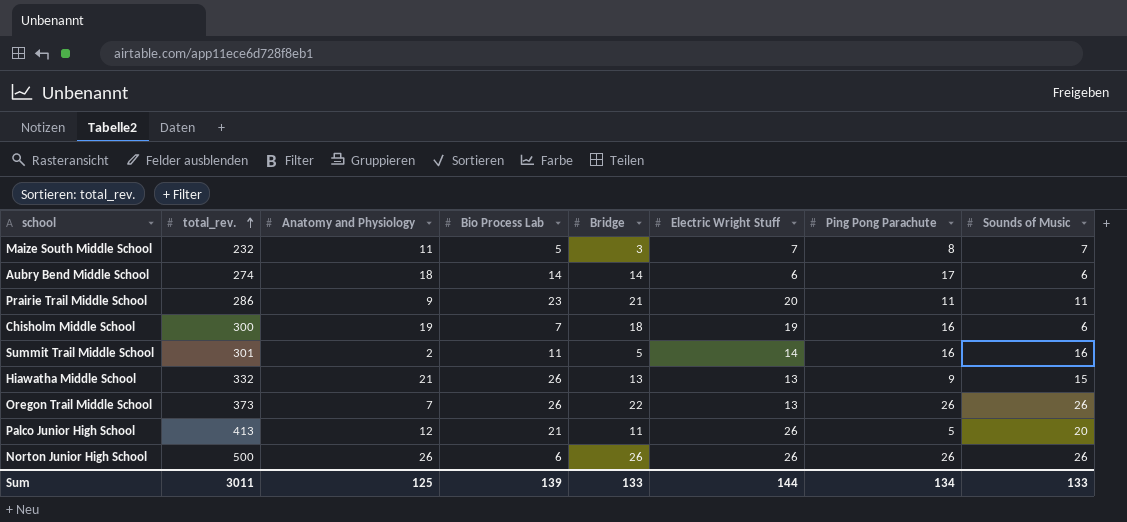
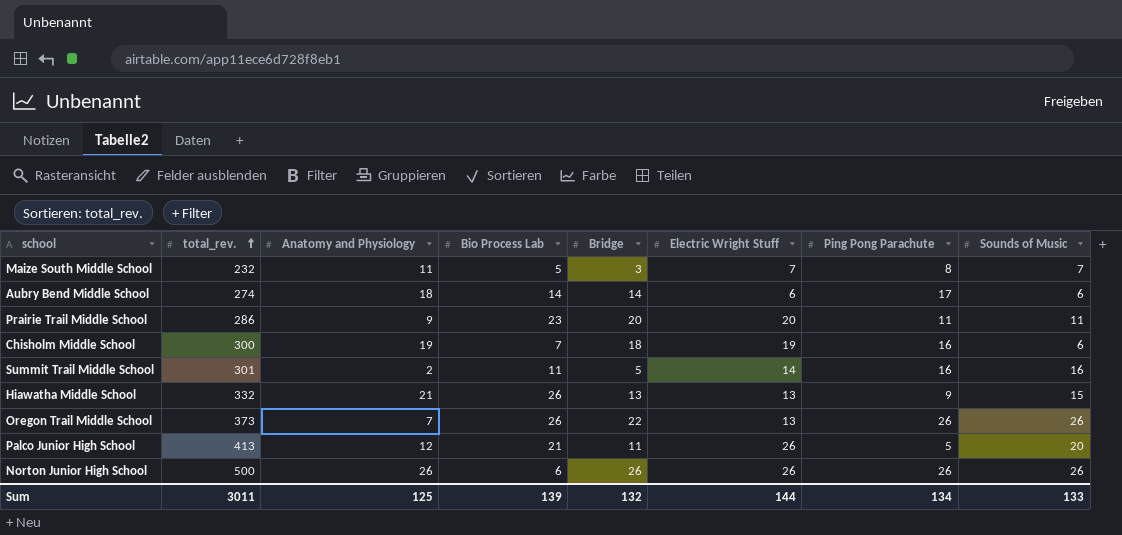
Prairie Trail Middle School | Bridge: 21 -> 20
Sum | Bridge: 133 -> 132

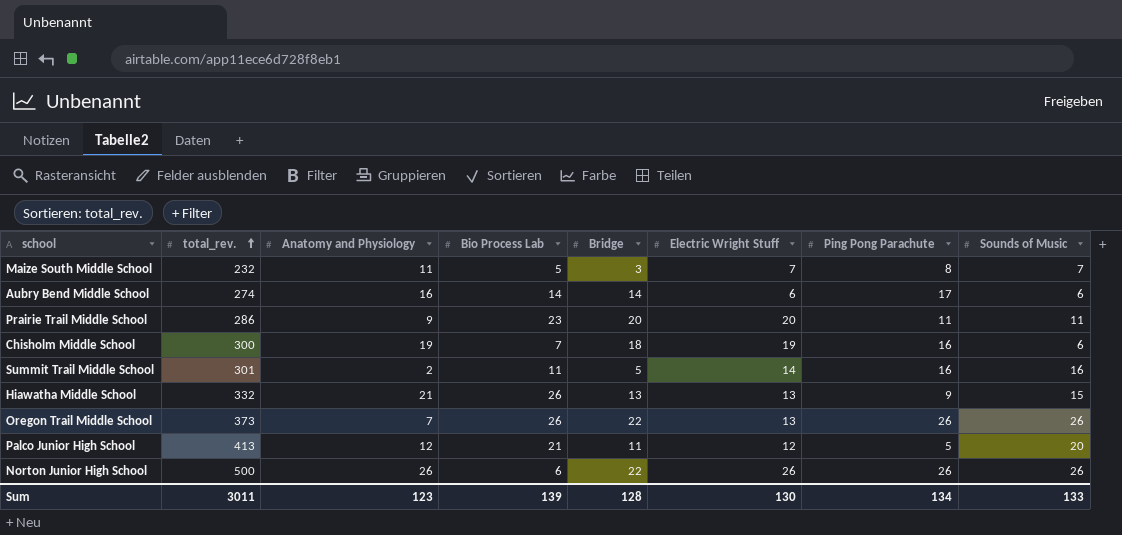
Aubry Bend Middle School | Anatomy and Physiology: 18 -> 16
Palco Junior High School | Electric Wright Stuff: 26 -> 12
Norton Junior High School | Bridge: 26 -> 22
Sum | Anatomy and Physiology: 125 -> 123
Sum | Bridge: 132 -> 128
Sum | Electric Wright Stuff: 144 -> 130

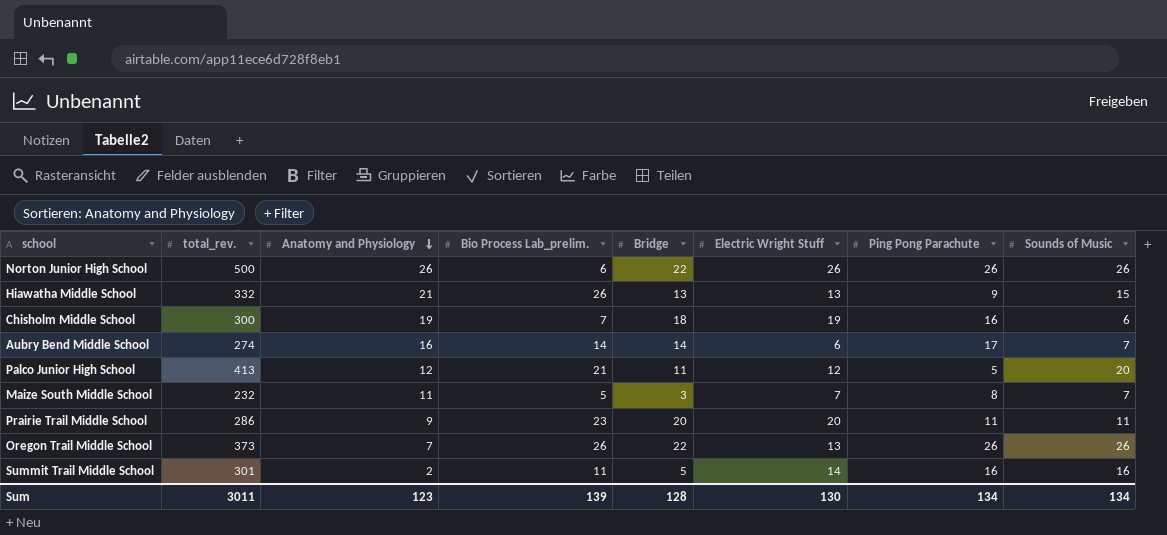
row order: total_rev. ascending -> Anatomy and Physiology descending
column name: Bio Process Lab -> Bio Process Lab_prelim.
Aubry Bend Middle School | Sounds of Music: 6 -> 7
Sum | Sounds of Music: 133 -> 134

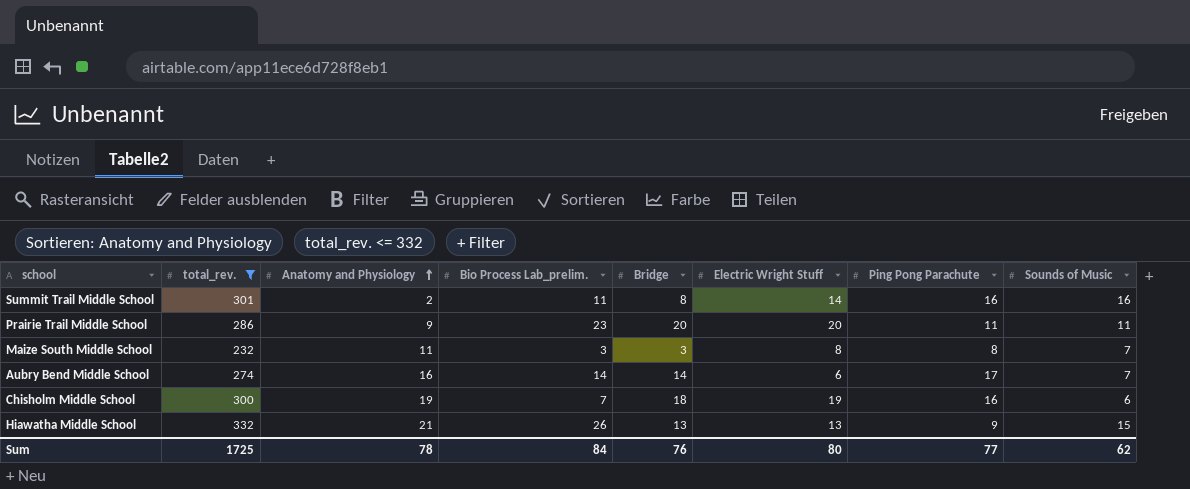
filter: none -> total_rev. <= 332
row order: Anatomy and Physiology descending -> Anatomy and Physiology ascending
Summit Trail Middle School | Bridge: 5 -> 8
Maize South Middle School | Bio Process Lab_prelim.: 5 -> 3
Maize South Middle School | Electric Wright Stuff: 7 -> 8
Sum | total_rev.: 3011 -> 1725
Sum | Anatomy and Physiology: 123 -> 78
Sum | Bio Process Lab_prelim.: 139 -> 84
Sum | Bridge: 128 -> 76
Sum | Electric Wright Stuff: 130 -> 80
Sum | Ping Pong Parachute: 134 -> 77
Sum | Sounds of Music: 134 -> 62

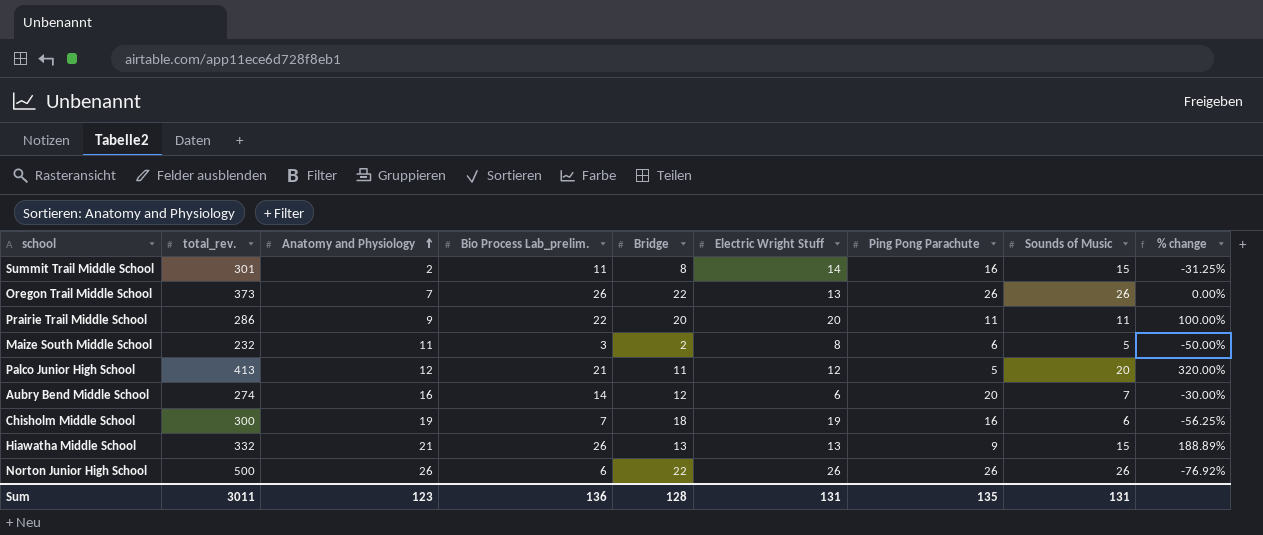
filter: total_rev. <= 332 -> none
column % change | formula: none -> ([Bio Process Lab_prelim.] - [Ping Pong Parachute]) / [Ping Pong Parachute]
Summit Trail Middle School | Sounds of Music: 16 -> 15
Prairie Trail Middle School | Bio Process Lab_prelim.: 23 -> 22
Maize South Middle School | Bridge: 3 -> 2
Maize South Middle School | Ping Pong Parachute: 8 -> 6
Maize South Middle School | Sounds of Music: 7 -> 5
Aubry Bend Middle School | Bridge: 14 -> 12
Aubry Bend Middle School | Ping Pong Parachute: 17 -> 20
Sum | total_rev.: 1725 -> 3011
Sum | Anatomy and Physiology: 78 -> 123
Sum | Bio Process Lab_prelim.: 84 -> 136
Sum | Bridge: 76 -> 128
Sum | Electric Wright Stuff: 80 -> 131
Sum | Ping Pong Parachute: 77 -> 135
Sum | Sounds of Music: 62 -> 131

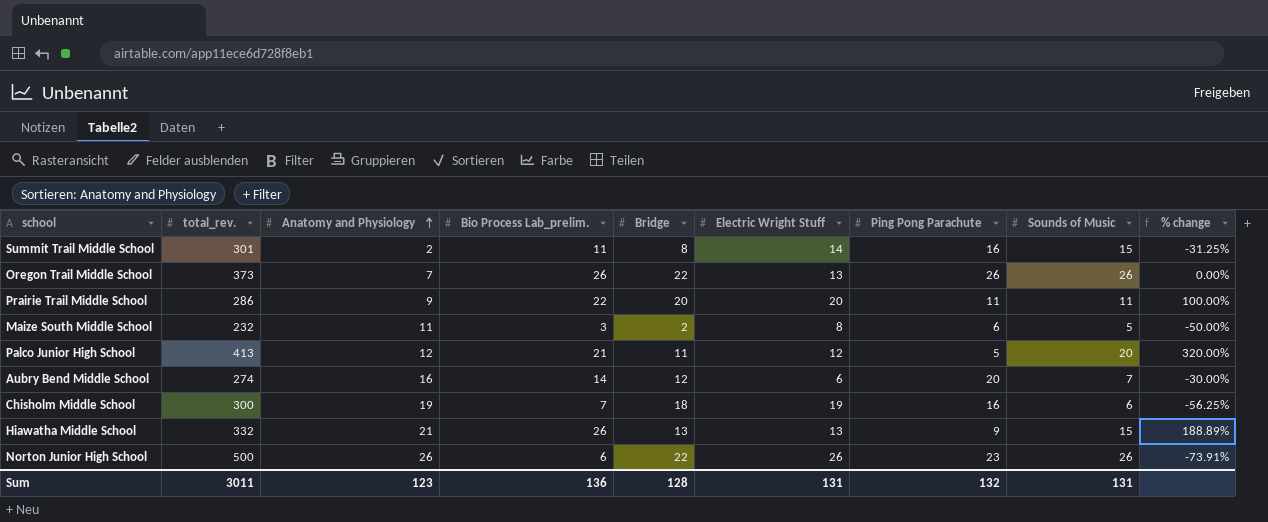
Norton Junior High School | Ping Pong Parachute: 26 -> 23
Norton Junior High School | % change: -76.92% -> -73.91%
Sum | Ping Pong Parachute: 135 -> 132

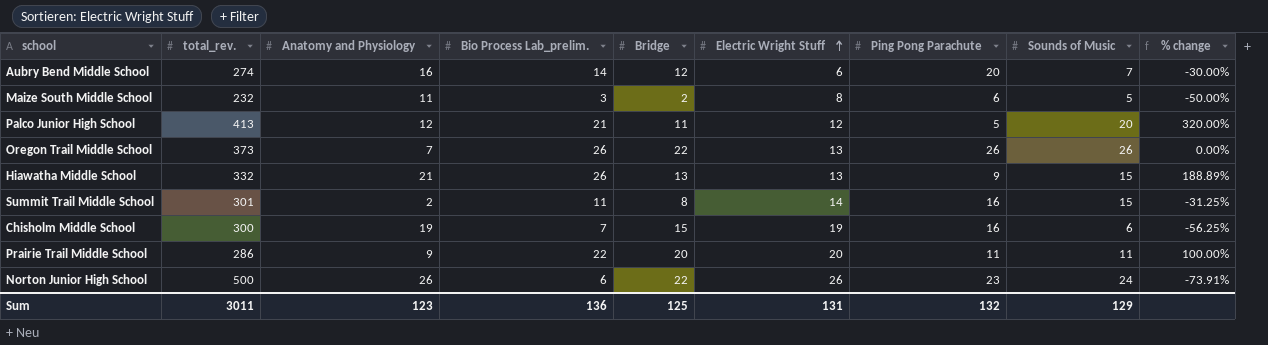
row order: Anatomy and Physiology ascending -> Electric Wright Stuff ascending
Chisholm Middle School | Bridge: 18 -> 15
Norton Junior High School | Sounds of Music: 26 -> 24
Sum | Bridge: 128 -> 125
Sum | Sounds of Music: 131 -> 129

